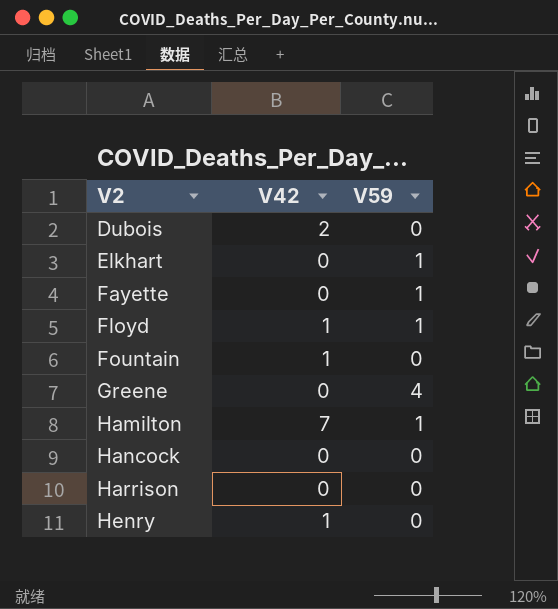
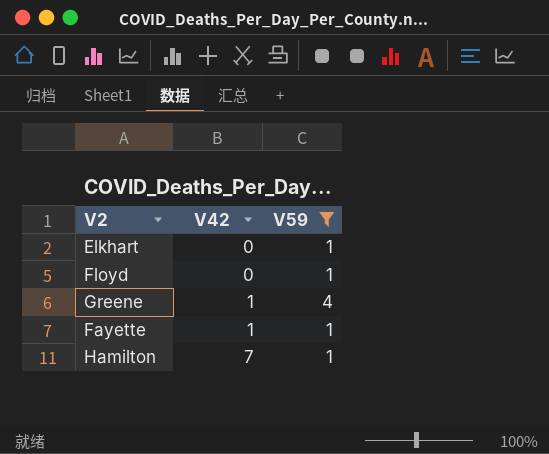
filter: none -> V59 != 0
row order: V2 ascending -> V42 ascending
Floyd | V42: 1 -> 0
Greene | V42: 0 -> 1
Fayette | V42: 0 -> 1

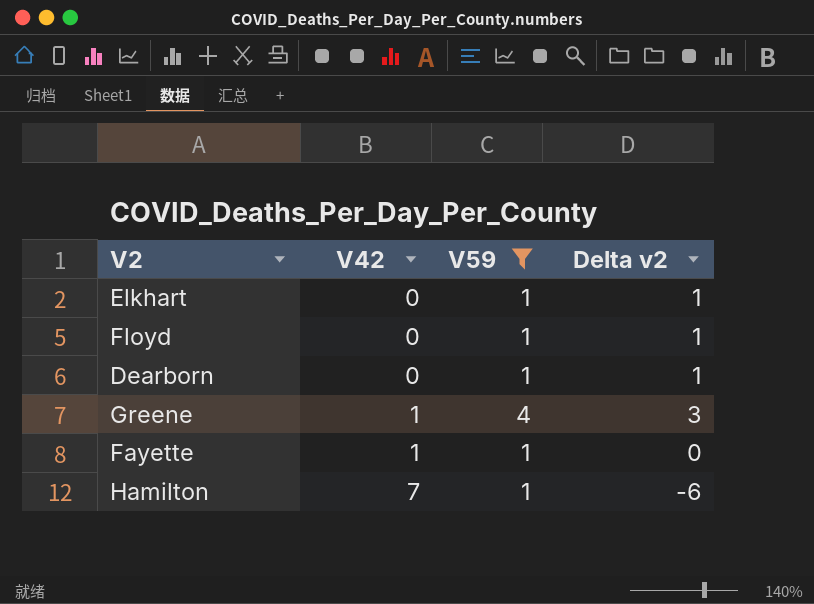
column Delta v2 | formula: none -> [V59] - [V42]
row Dearborn: none -> 0 | 1 | 1

